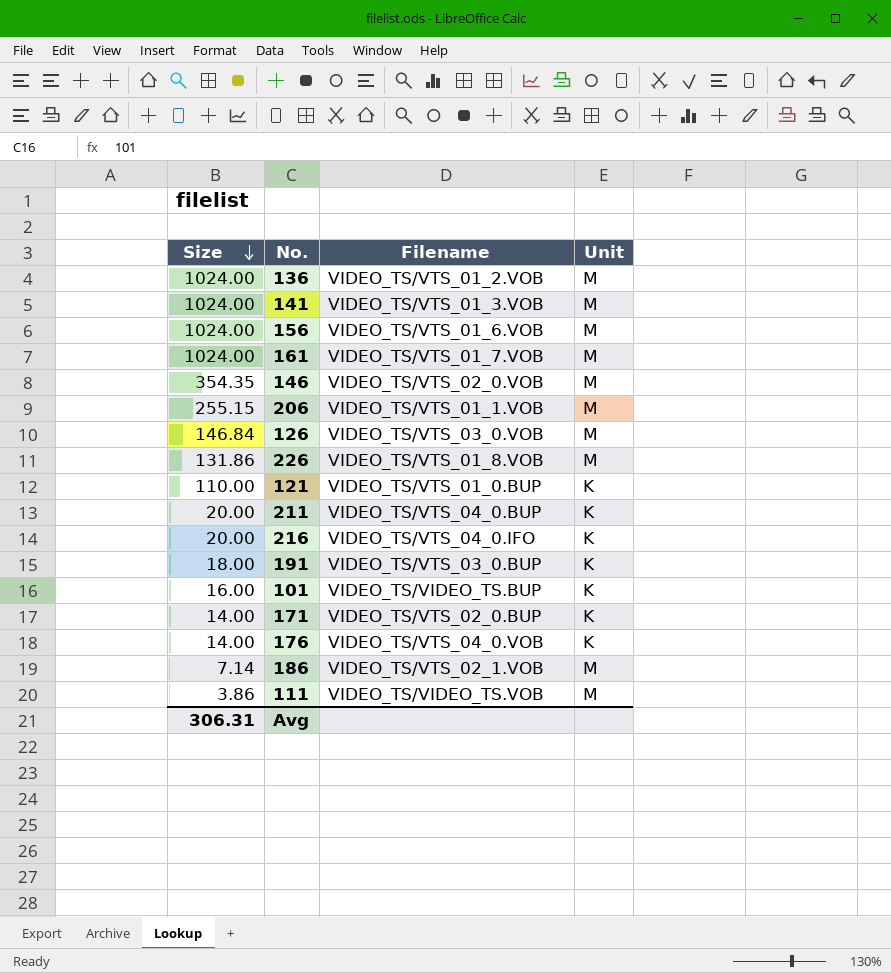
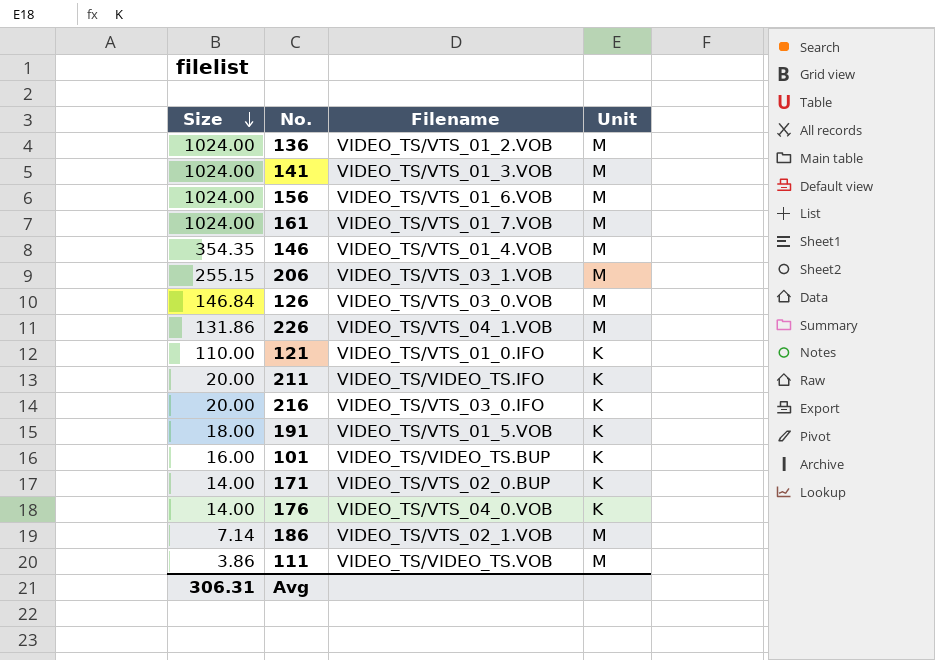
146 | Filename: VIDEO_TS/VTS_02_0.VOB -> VIDEO_TS/VTS_01_4.VOB
206 | Filename: VIDEO_TS/VTS_01_1.VOB -> VIDEO_TS/VTS_03_1.VOB
226 | Filename: VIDEO_TS/VTS_01_8.VOB -> VIDEO_TS/VTS_04_1.VOB
121 | Filename: VIDEO_TS/VTS_01_0.BUP -> VIDEO_TS/VTS_01_0.IFO
211 | Filename: VIDEO_TS/VTS_04_0.BUP -> VIDEO_TS/VIDEO_TS.IFO
216 | Filename: VIDEO_TS/VTS_04_0.IFO -> VIDEO_TS/VTS_03_0.IFO
191 | Filename: VIDEO_TS/VTS_03_0.BUP -> VIDEO_TS/VTS_01_5.VOB

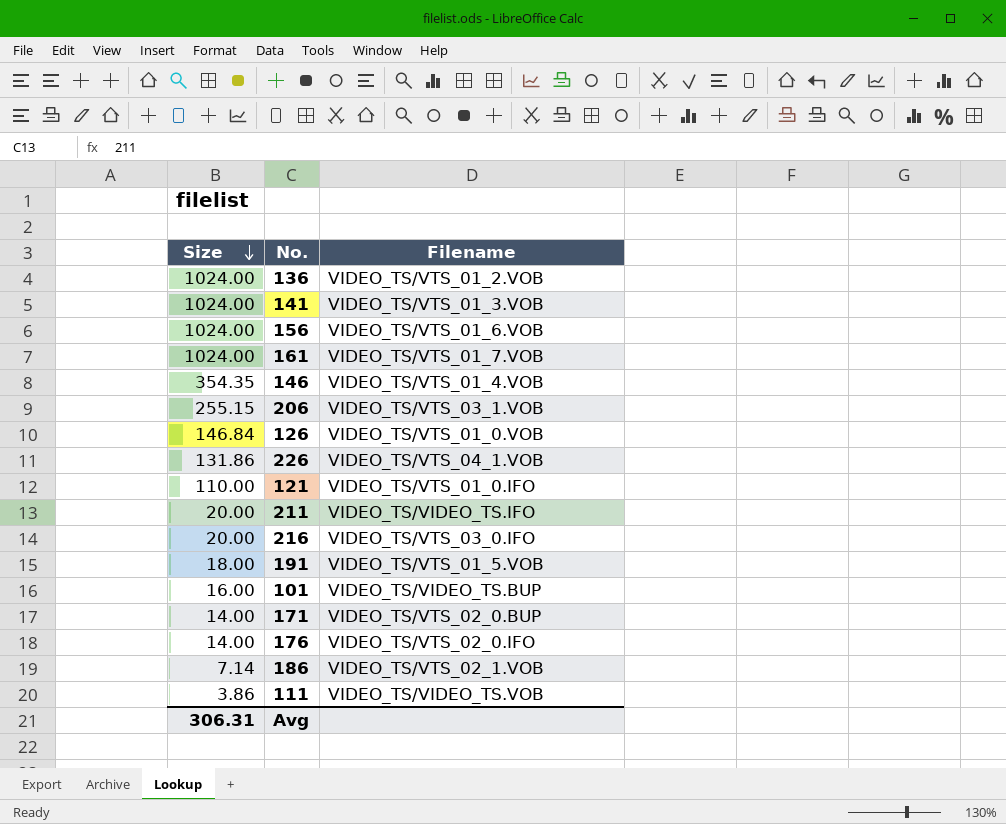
column Unit | position: 4 -> none
126 | Filename: VIDEO_TS/VTS_03_0.VOB -> VIDEO_TS/VTS_01_0.VOB
176 | Filename: VIDEO_TS/VTS_04_0.VOB -> VIDEO_TS/VTS_02_0.IFO

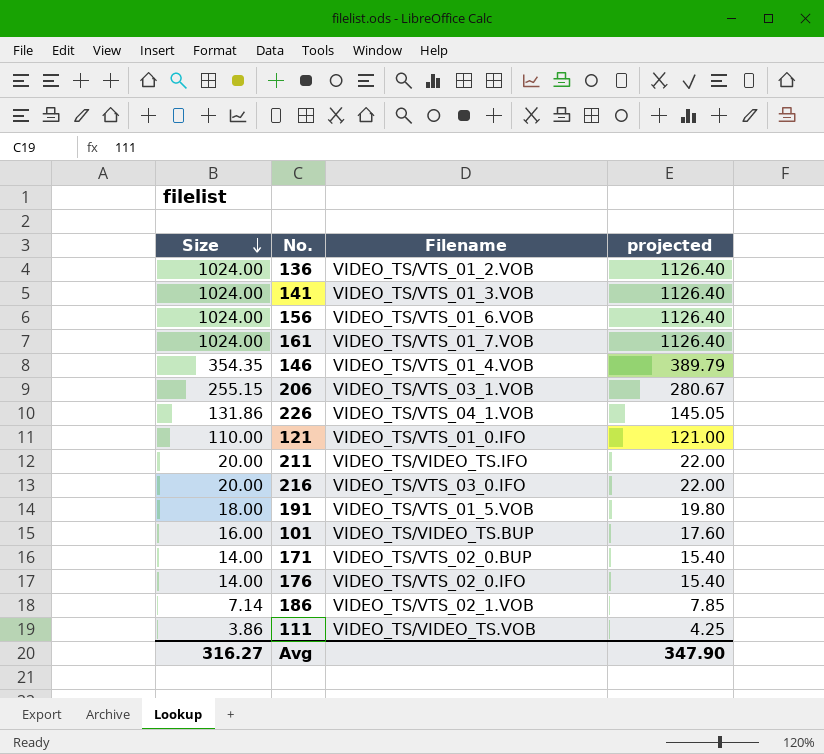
column projected | formula: none -> [Size] * 1.1
row 126: 146.84 | VIDEO_TS/VTS_01_0.VOB -> none
Avg | Size: 306.31 -> 316.27

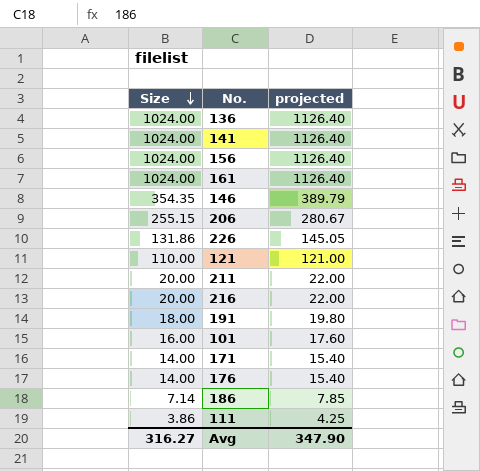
column Filename | position: 3 -> none

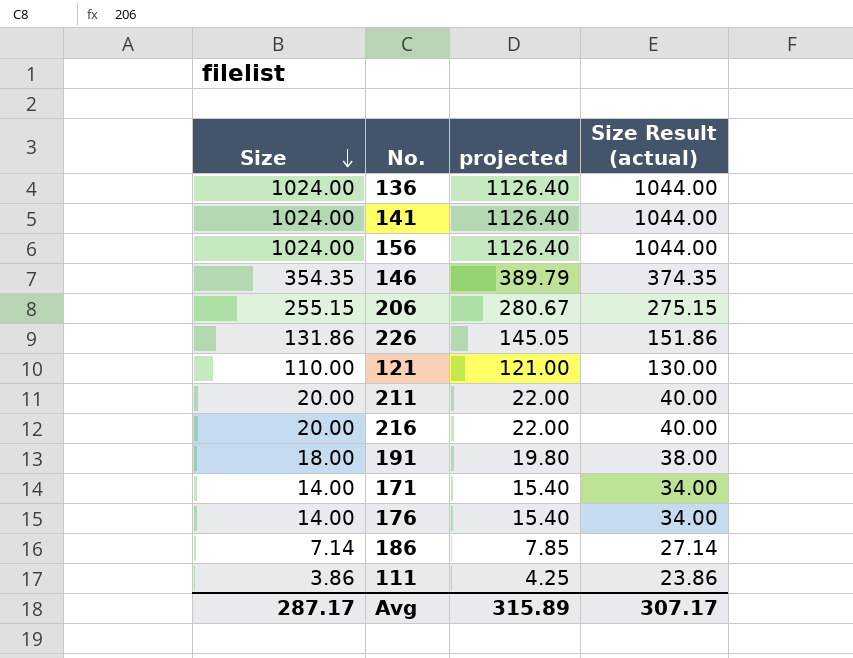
column Size Result (actual) | formula: none -> [Size] + 20
row 161: 1024.00 | 1126.40 -> none
row 101: 16.00 | 17.60 -> none
Avg | Size: 316.27 -> 287.17
Avg | projected: 347.90 -> 315.89

